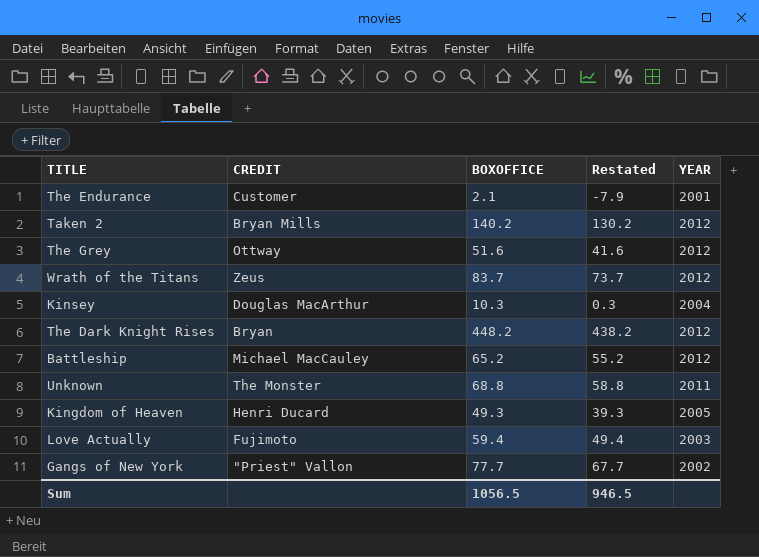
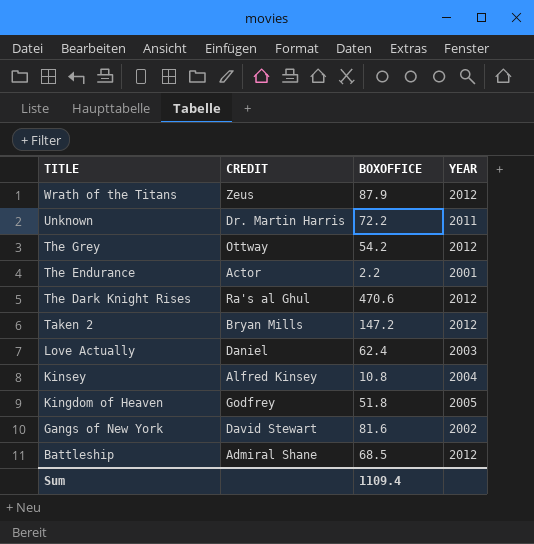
row order: none -> TITLE descending
column Restated | formula: [BOXOFFICE] - 10 -> none
Wrath of the Titans | BOXOFFICE: 83.7 -> 87.9
Unknown | CREDIT: The Monster -> Dr. Martin Harris
Unknown | BOXOFFICE: 68.8 -> 72.2
The Grey | BOXOFFICE: 51.6 -> 54.2
The Endurance | CREDIT: Customer -> Actor
The Endurance | BOXOFFICE: 2.1 -> 2.2
The Dark Knight Rises | CREDIT: Bryan -> Ra's al Ghul
The Dark Knight Rises | BOXOFFICE: 448.2 -> 470.6
Taken 2 | BOXOFFICE: 140.2 -> 147.2
Love Actually | CREDIT: Fujimoto -> Daniel
Love Actually | BOXOFFICE: 59.4 -> 62.4
Kinsey | CREDIT: Douglas MacArthur -> Alfred Kinsey
Kinsey | BOXOFFICE: 10.3 -> 10.8
Kingdom of Heaven | CREDIT: Henri Ducard -> Godfrey
Kingdom of Heaven | BOXOFFICE: 49.3 -> 51.8
Gangs of New York | CREDIT: "Priest" Vallon -> David Stewart
Gangs of New York | BOXOFFICE: 77.7 -> 81.6
Battleship | CREDIT: Michael MacCauley -> Admiral Shane
Battleship | BOXOFFICE: 65.2 -> 68.5
Sum | BOXOFFICE: 1056.5 -> 1109.4

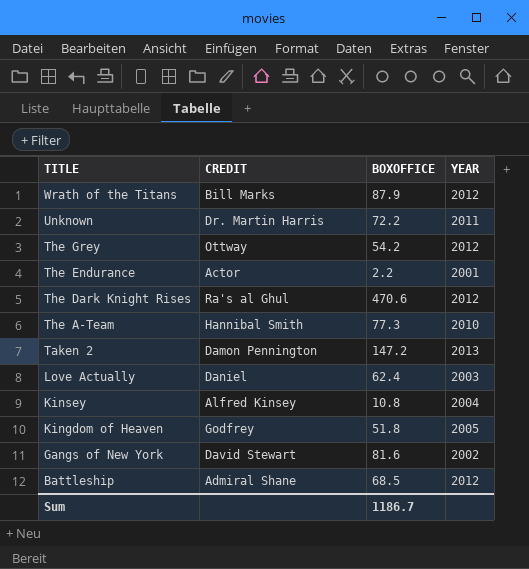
Wrath of the Titans | CREDIT: Zeus -> Bill Marks
row The A-Team: none -> Hannibal Smith | 77.3 | 2010
Taken 2 | CREDIT: Bryan Mills -> Damon Pennington
Taken 2 | YEAR: 2012 -> 2013
Sum | BOXOFFICE: 1109.4 -> 1186.7

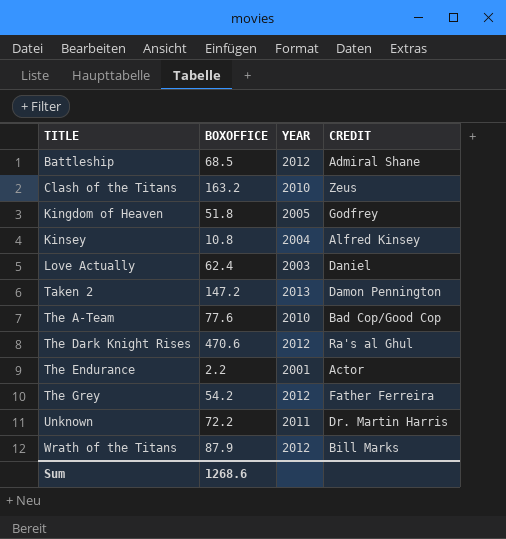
row order: TITLE descending -> TITLE ascending
column CREDIT | position: 2 -> 4
row Gangs of New York: David Stewart | 81.6 | 2002 -> none
row Clash of the Titans: none -> 163.2 | 2010 | Zeus
The A-Team | BOXOFFICE: 77.3 -> 77.6
The A-Team | CREDIT: Hannibal Smith -> Bad Cop/Good Cop
The Grey | CREDIT: Ottway -> Father Ferreira
Sum | BOXOFFICE: 1186.7 -> 1268.6

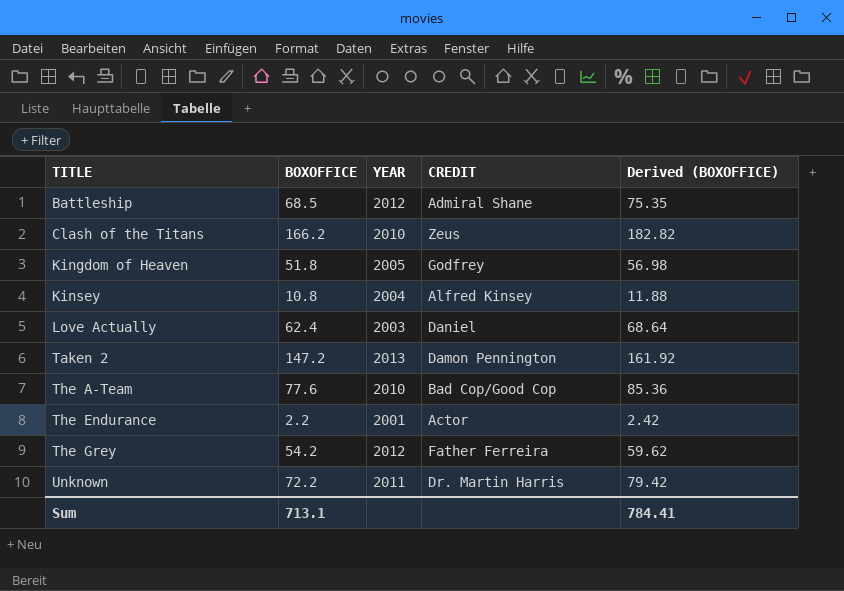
column Derived (BOXOFFICE) | formula: none -> [BOXOFFICE] * 1.1
row The Dark Knight Rises: 470.6 | 2012 | Ra's al Ghul -> none
row Wrath of the Titans: 87.9 | 2012 | Bill Marks -> none
Clash of the Titans | BOXOFFICE: 163.2 -> 166.2
Sum | BOXOFFICE: 1268.6 -> 713.1

